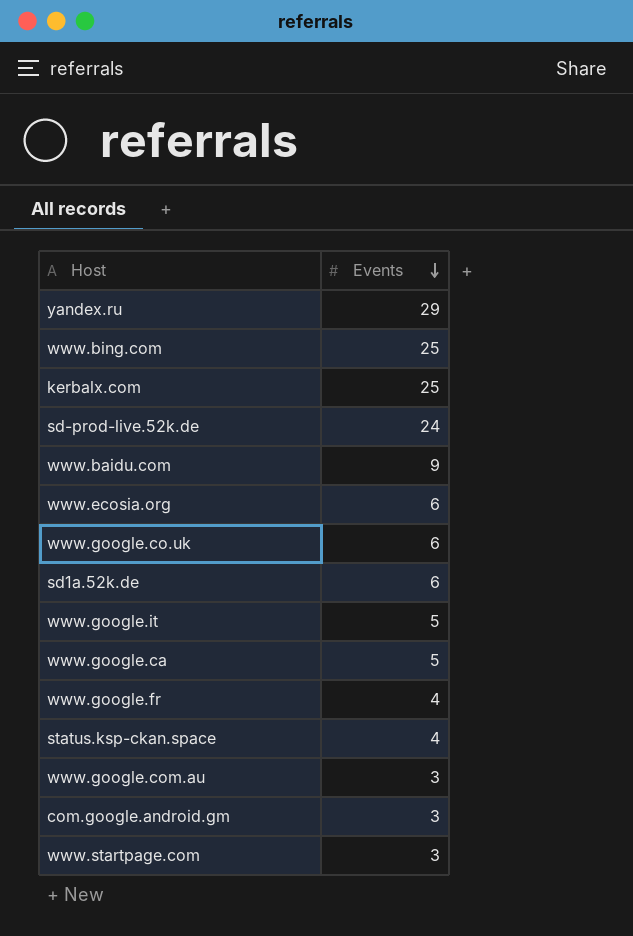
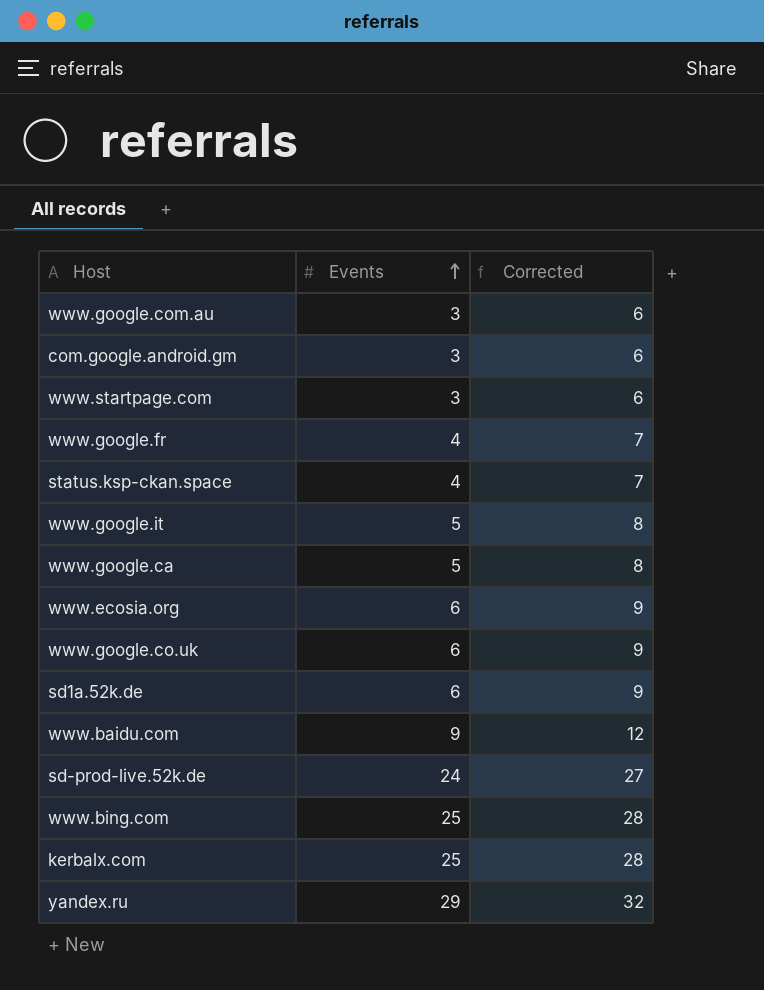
row order: Events descending -> Events ascending
column Corrected | formula: none -> [Events] + 3

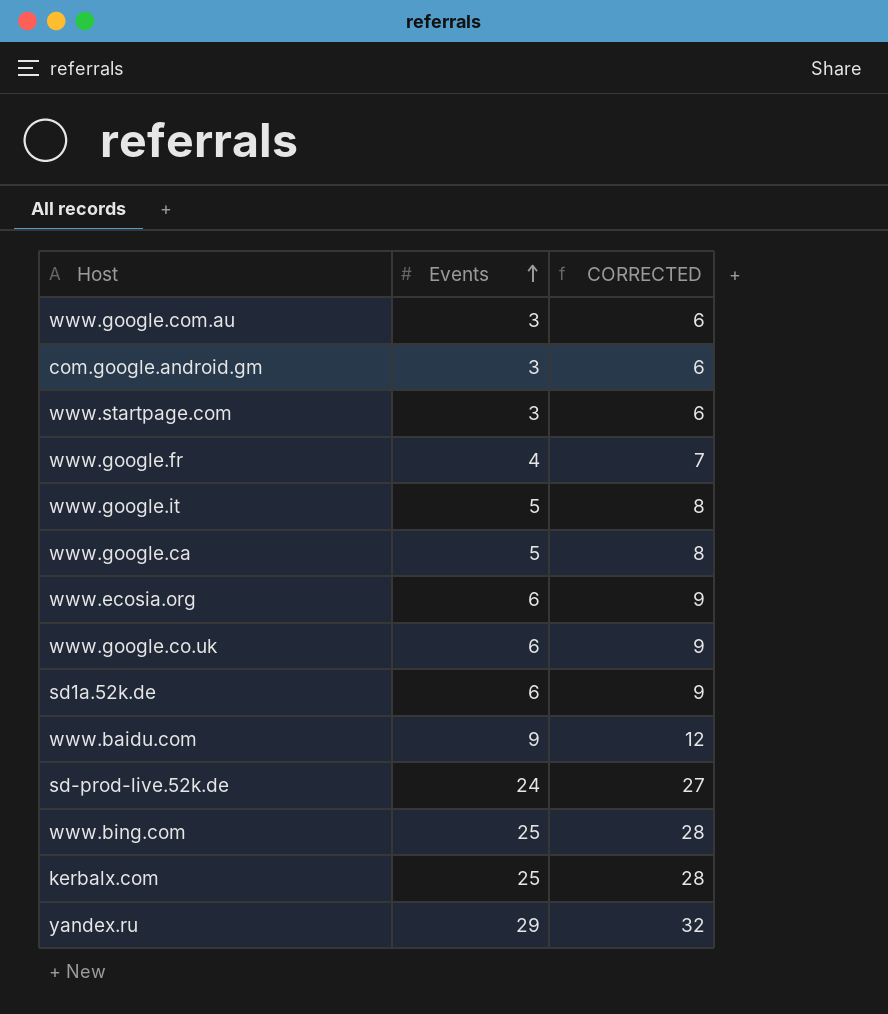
column name: Corrected -> CORRECTED
row status.ksp-ckan.space: 4 | 7 -> none

